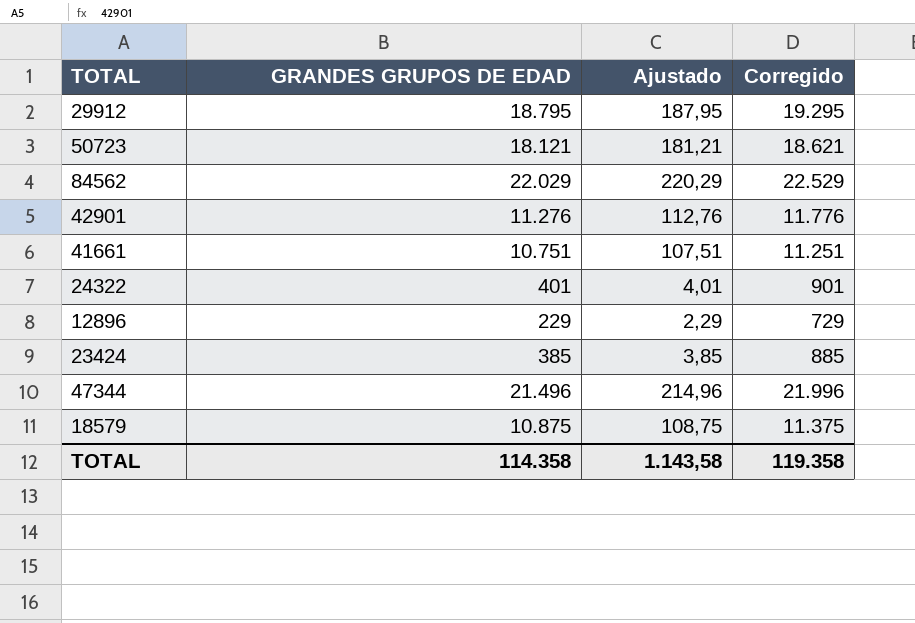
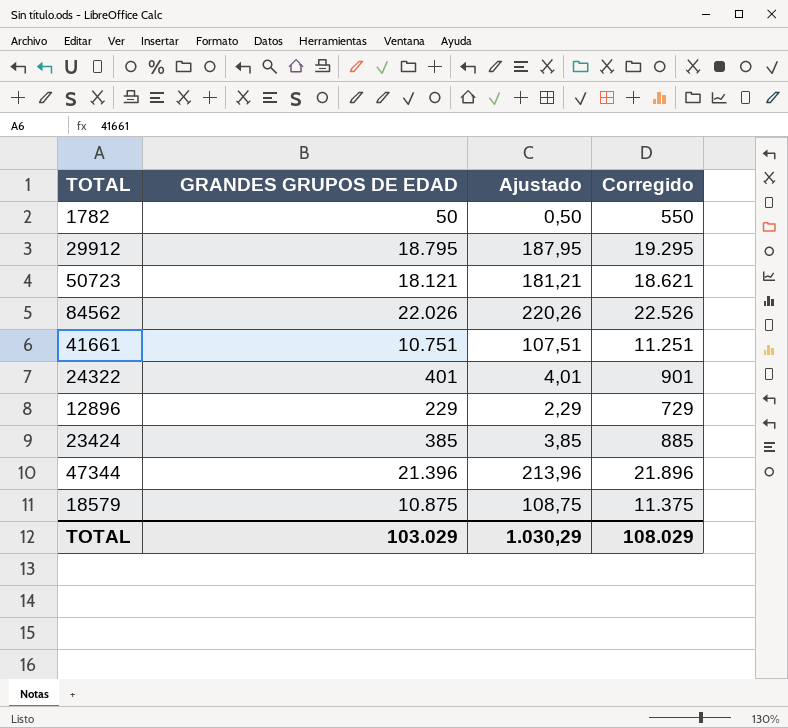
row 42901: 11.276 | 112,76 | 11.776 -> none
row 1782: none -> 50 | 0,50 | 550
84562 | GRANDES GRUPOS DE EDAD: 22.029 -> 22.026
84562 | Ajustado: 220,29 -> 220,26
84562 | Corregido: 22.529 -> 22.526
47344 | GRANDES GRUPOS DE EDAD: 21.496 -> 21.396
47344 | Ajustado: 214,96 -> 213,96
47344 | Corregido: 21.996 -> 21.896
TOTAL | GRANDES GRUPOS DE EDAD: 114.358 -> 103.029
TOTAL | Ajustado: 1.143,58 -> 1.030,29
TOTAL | Corregido: 119.358 -> 108.029

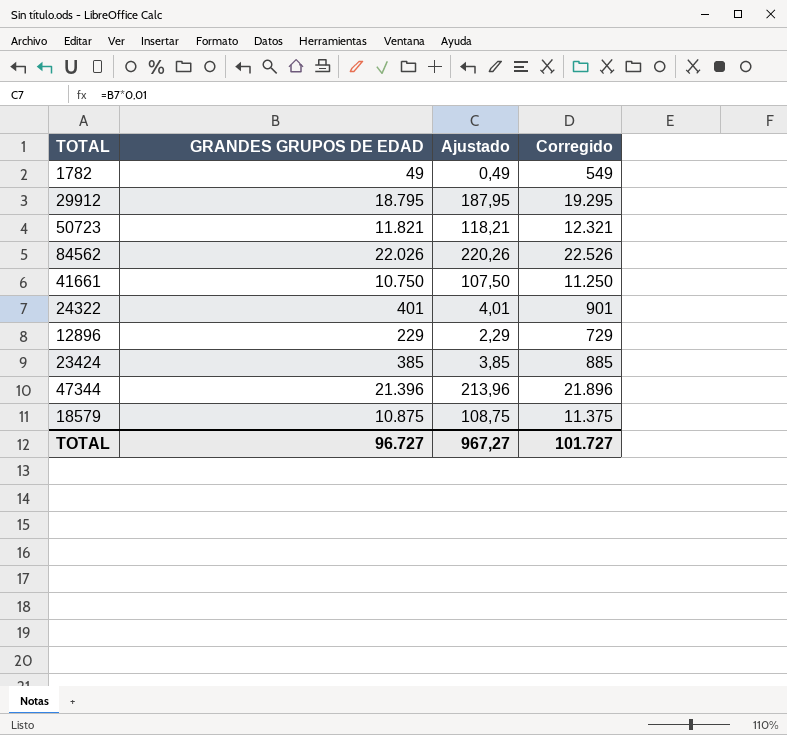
1782 | GRANDES GRUPOS DE EDAD: 50 -> 49
1782 | Ajustado: 0,50 -> 0,49
1782 | Corregido: 550 -> 549
50723 | GRANDES GRUPOS DE EDAD: 18.121 -> 11.821
50723 | Ajustado: 181,21 -> 118,21
50723 | Corregido: 18.621 -> 12.321
41661 | GRANDES GRUPOS DE EDAD: 10.751 -> 10.750
41661 | Ajustado: 107,51 -> 107,50
41661 | Corregido: 11.251 -> 11.250
TOTAL | GRANDES GRUPOS DE EDAD: 103.029 -> 96.727
TOTAL | Ajustado: 1.030,29 -> 967,27
TOTAL | Corregido: 108.029 -> 101.727

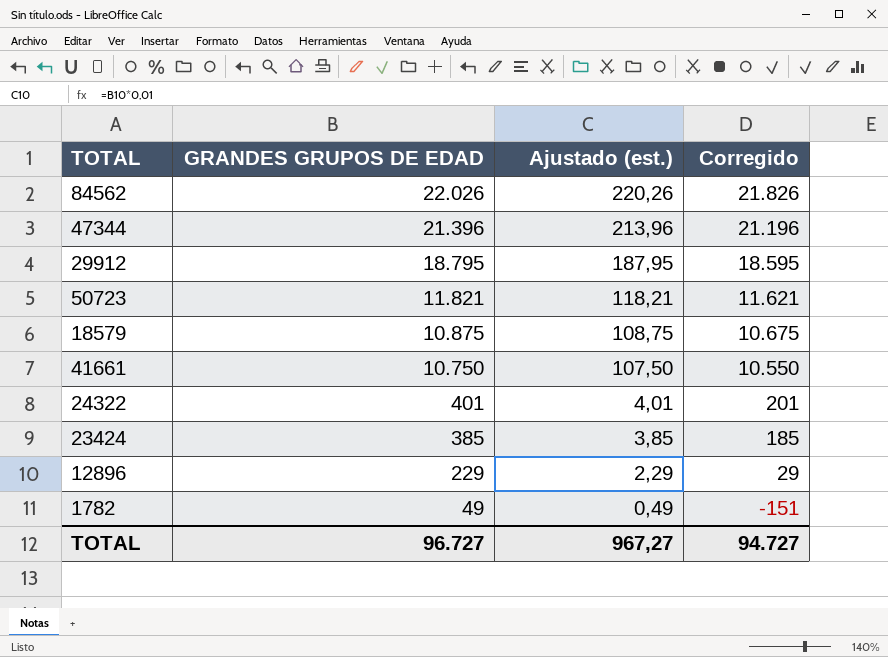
row order: none -> GRANDES GRUPOS DE EDAD descending
column name: Ajustado -> Ajustado (est.)
column Corregido | formula: [GRANDES GRUPOS DE EDAD] + 500 -> [GRANDES GRUPOS DE EDAD] - 200
TOTAL | Corregido: 101.727 -> 94.727

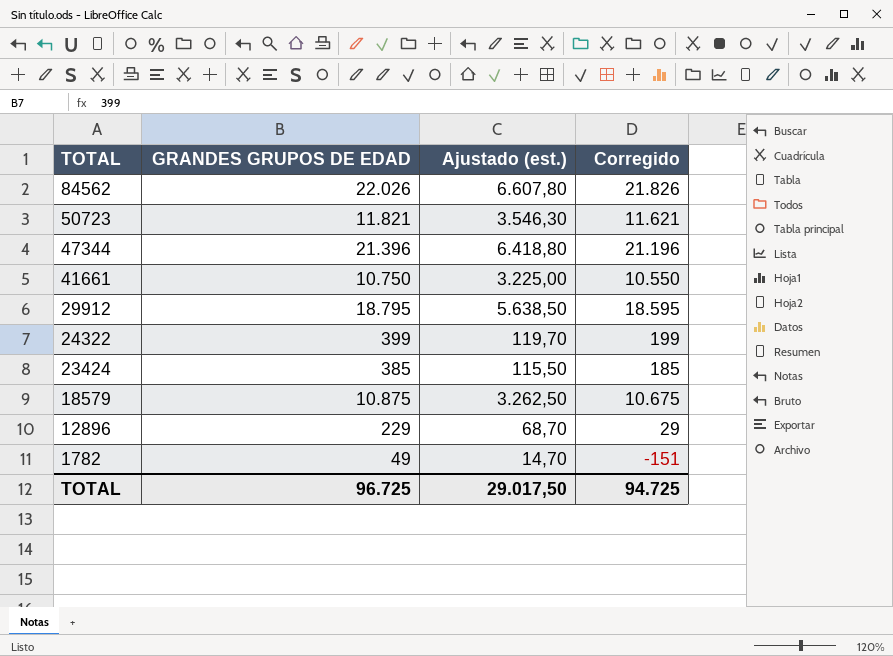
row order: GRANDES GRUPOS DE EDAD descending -> TOTAL descending
column Ajustado (est.) | formula: [GRANDES GRUPOS DE EDAD] * 0,01 -> [GRANDES GRUPOS DE EDAD] * 0,3
24322 | GRANDES GRUPOS DE EDAD: 401 -> 399
24322 | Corregido: 201 -> 199
TOTAL | GRANDES GRUPOS DE EDAD: 96.727 -> 96.725
TOTAL | Ajustado (est.): 967,27 -> 29.017,50
TOTAL | Corregido: 94.727 -> 94.725

